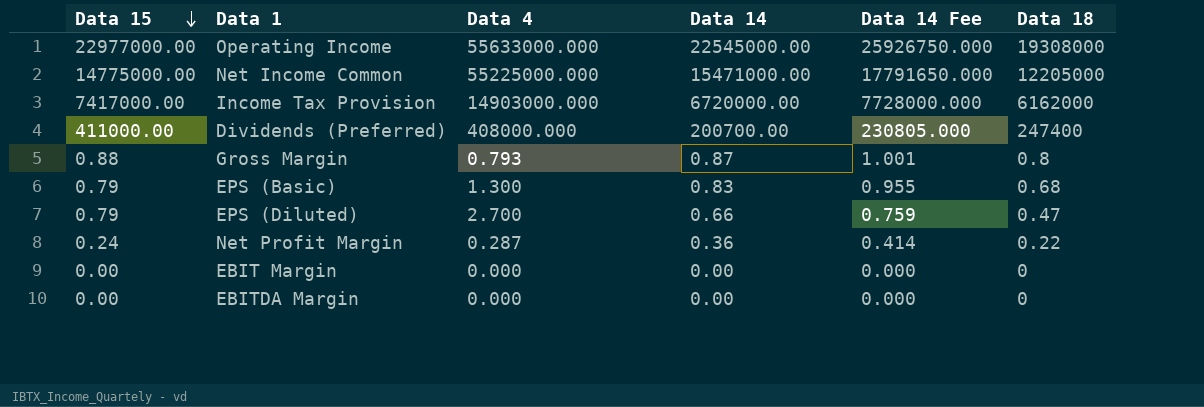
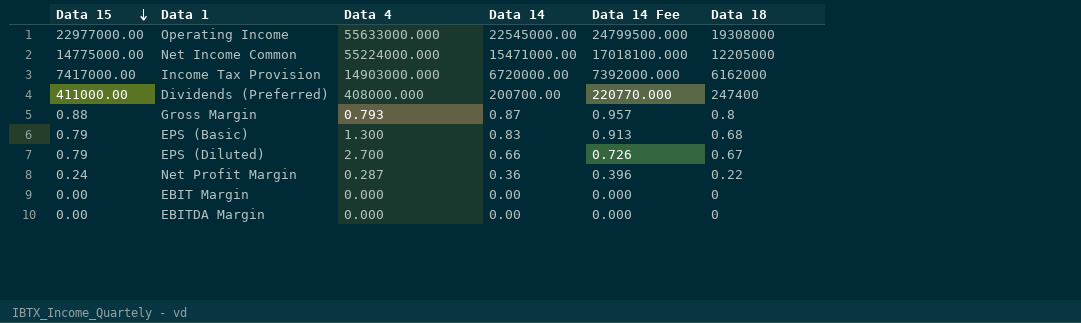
column Data 14 Fee | formula: [Data 14] * 1.15 -> [Data 14] * 1.1
Net Income Common | Data 4: 55225000.000 -> 55224000.000
EPS (Diluted) | Data 18: 0.47 -> 0.67

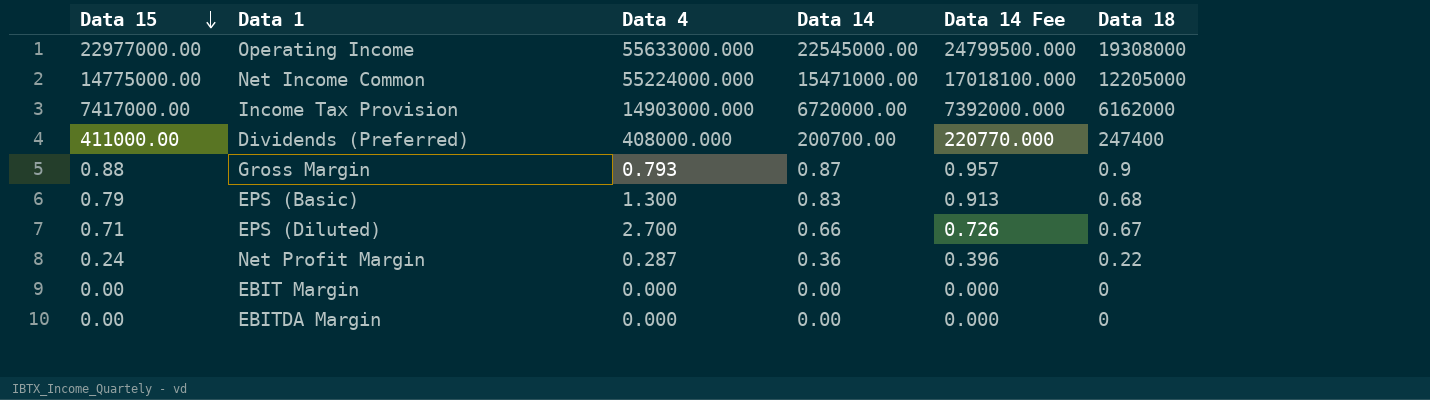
Gross Margin | Data 18: 0.8 -> 0.9
EPS (Diluted) | Data 15: 0.79 -> 0.71

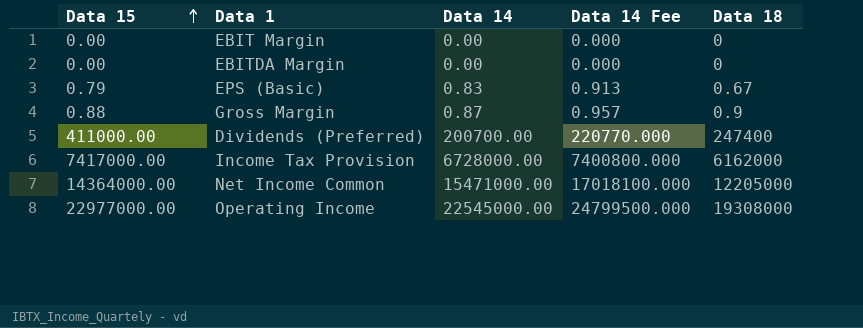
row order: Data 15 descending -> Data 15 ascending
column Data 4 | position: 3 -> none
row EPS (Diluted): 0.71 | 2.700 | 0.66 | 0.726 | 0.67 -> none
row Net Profit Margin: 0.24 | 0.287 | 0.36 | 0.396 | 0.22 -> none
EPS (Basic) | Data 18: 0.68 -> 0.67
Income Tax Provision | Data 14: 6720000.00 -> 6728000.00
Income Tax Provision | Data 14 Fee: 7392000.000 -> 7400800.000
Net Income Common | Data 15: 14775000.00 -> 14364000.00

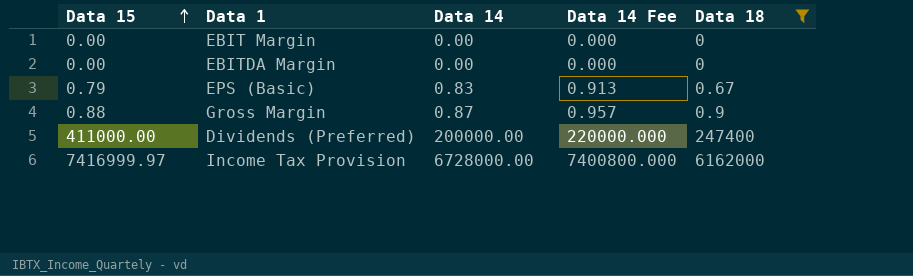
filter: none -> Data 18 <= 6162000
Dividends (Preferred) | Data 14: 200700.00 -> 200000.00
Dividends (Preferred) | Data 14 Fee: 220770.000 -> 220000.000
Income Tax Provision | Data 15: 7417000.00 -> 7416999.97

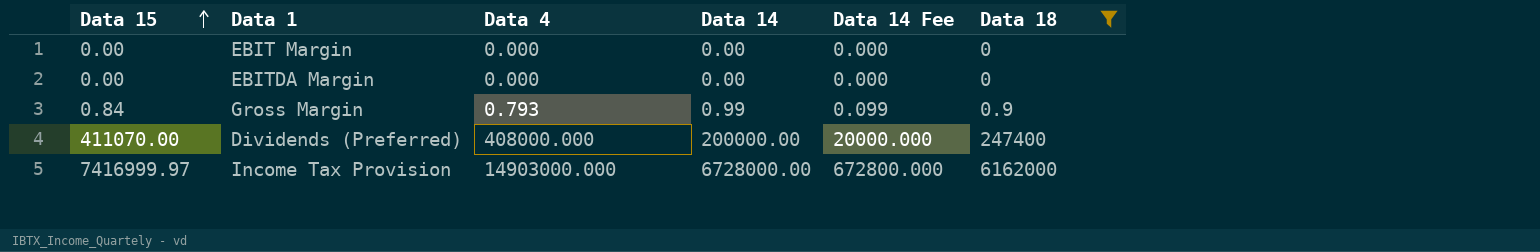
column Data 4 | position: none -> 3
column Data 14 Fee | formula: [Data 14] * 1.1 -> [Data 14] * 0.1
row EPS (Basic): 0.79 | 0.83 | 0.913 | 0.67 -> none
Gross Margin | Data 15: 0.88 -> 0.84
Gross Margin | Data 14: 0.87 -> 0.99
Dividends (Preferred) | Data 15: 411000.00 -> 411070.00

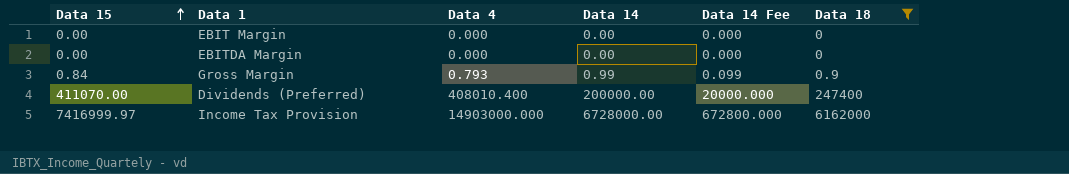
Dividends (Preferred) | Data 4: 408000.000 -> 408010.400

